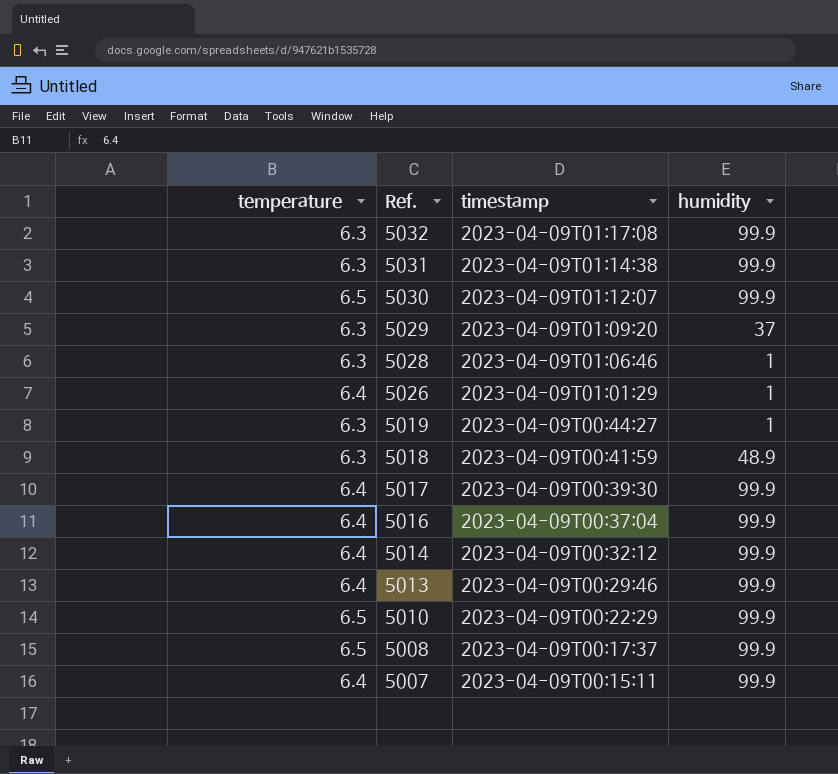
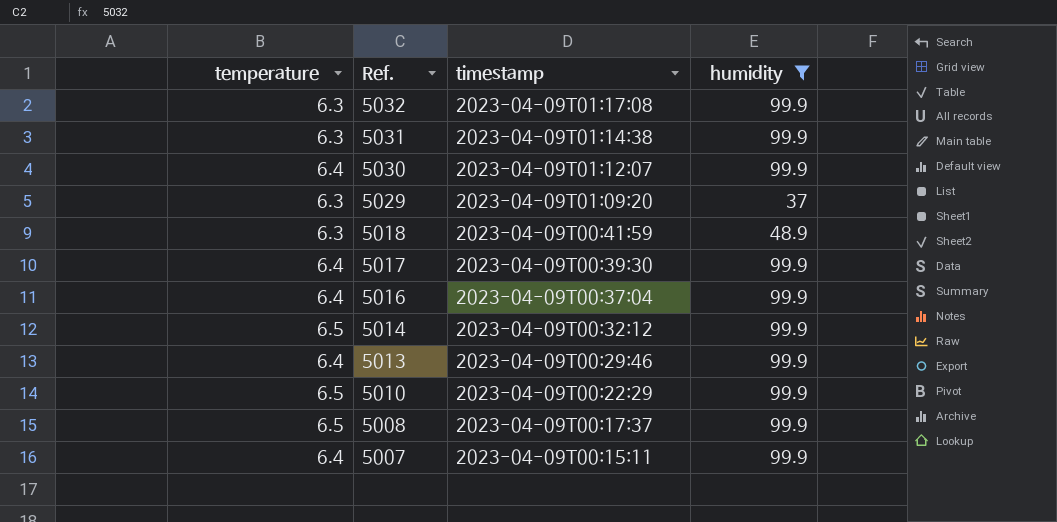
filter: none -> humidity != 1
5030 | temperature: 6.5 -> 6.4
5014 | temperature: 6.4 -> 6.5

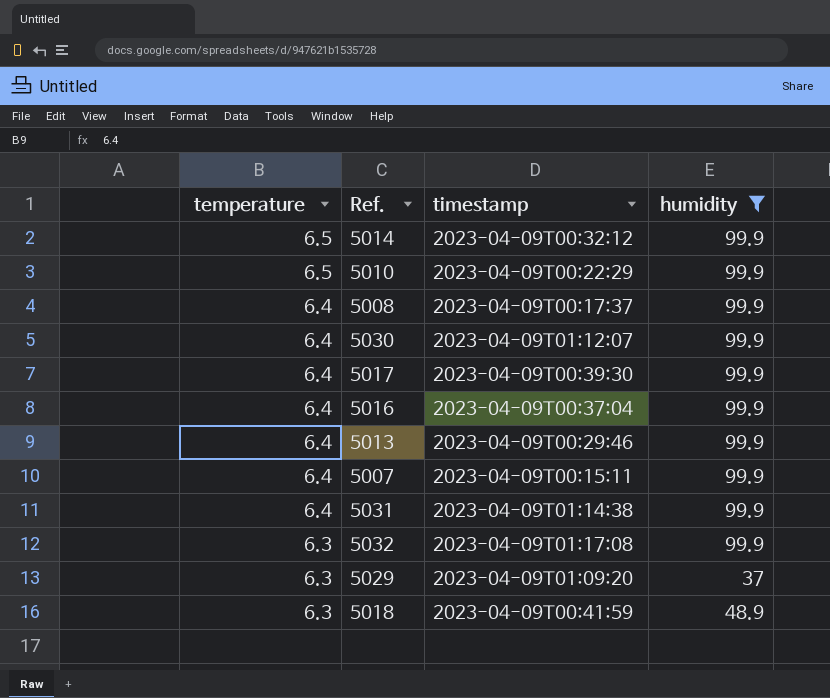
row order: Ref. descending -> temperature descending
5008 | temperature: 6.5 -> 6.4
5031 | temperature: 6.3 -> 6.4

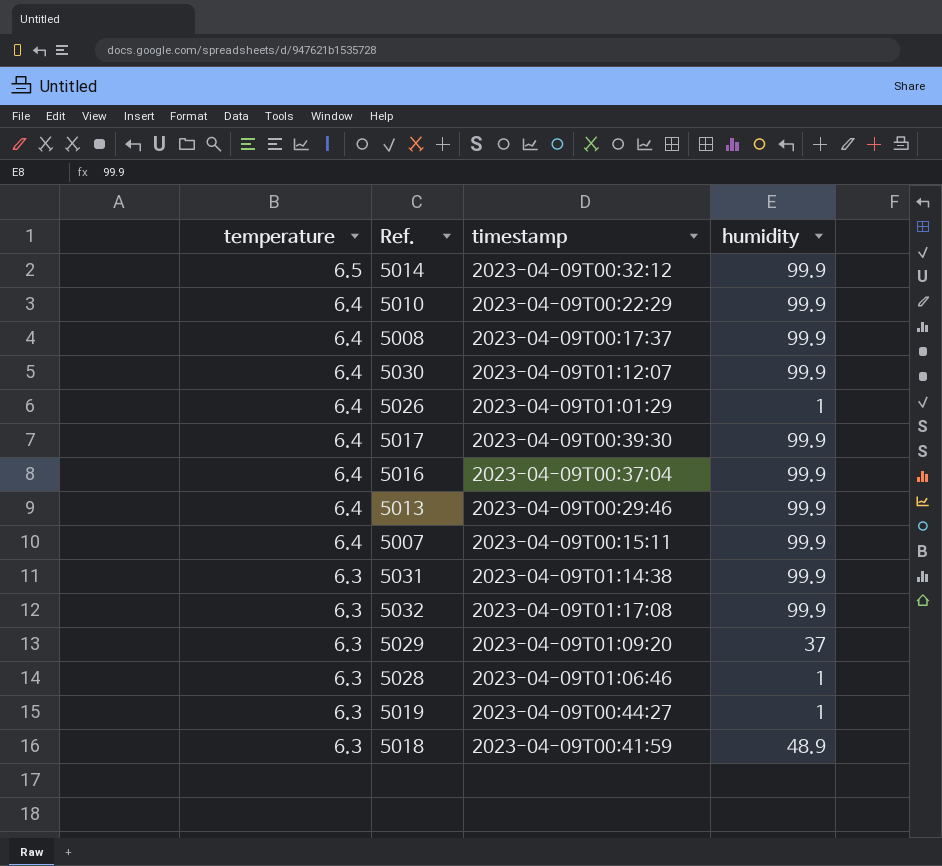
filter: humidity != 1 -> none
5010 | temperature: 6.5 -> 6.4
5031 | temperature: 6.4 -> 6.3

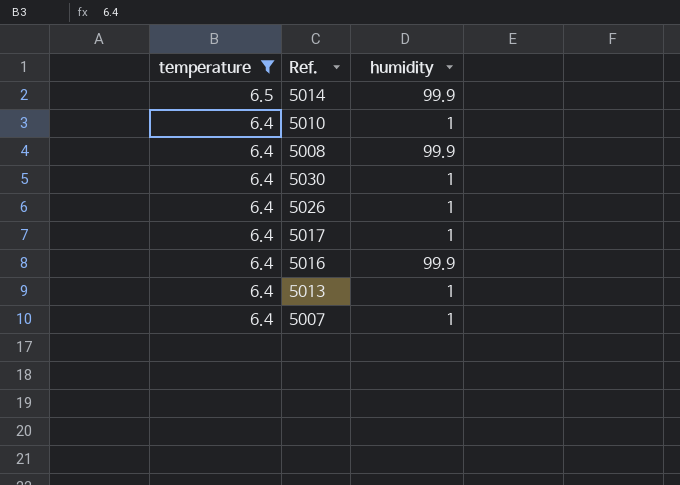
filter: none -> temperature != 6.3
column timestamp | position: 3 -> none
5010 | humidity: 99.9 -> 1
5030 | humidity: 99.9 -> 1
5017 | humidity: 99.9 -> 1
5013 | humidity: 99.9 -> 1
5007 | humidity: 99.9 -> 1

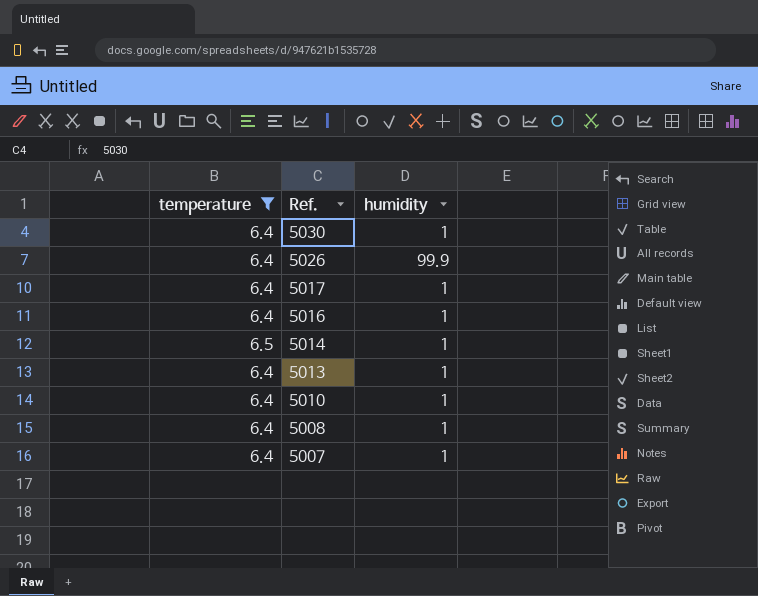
row order: temperature descending -> Ref. descending
5026 | humidity: 1 -> 99.9
5016 | humidity: 99.9 -> 1
5014 | humidity: 99.9 -> 1
5008 | humidity: 99.9 -> 1

